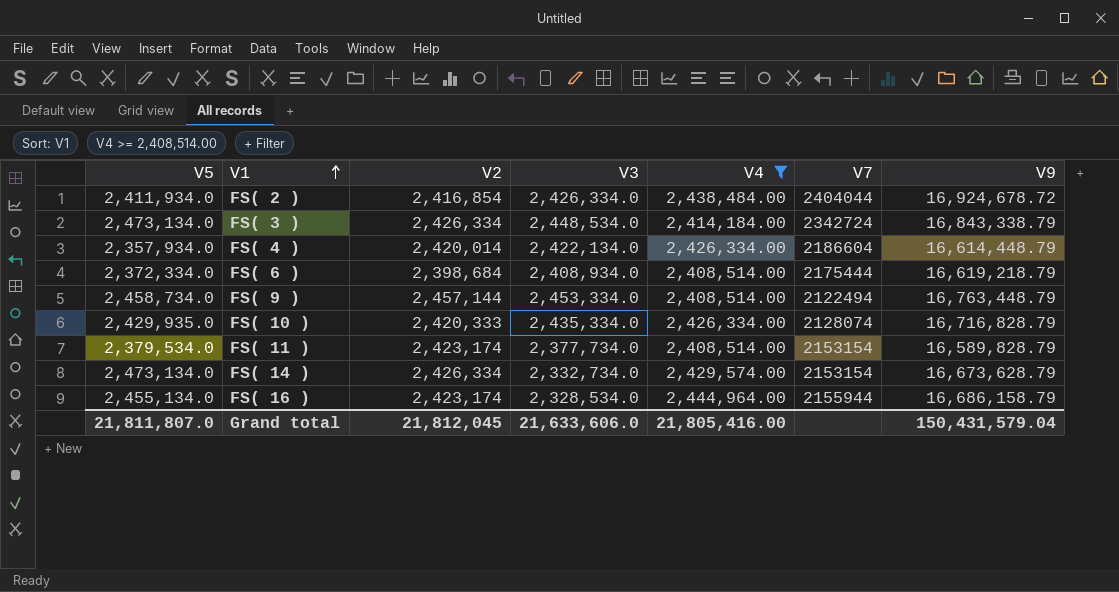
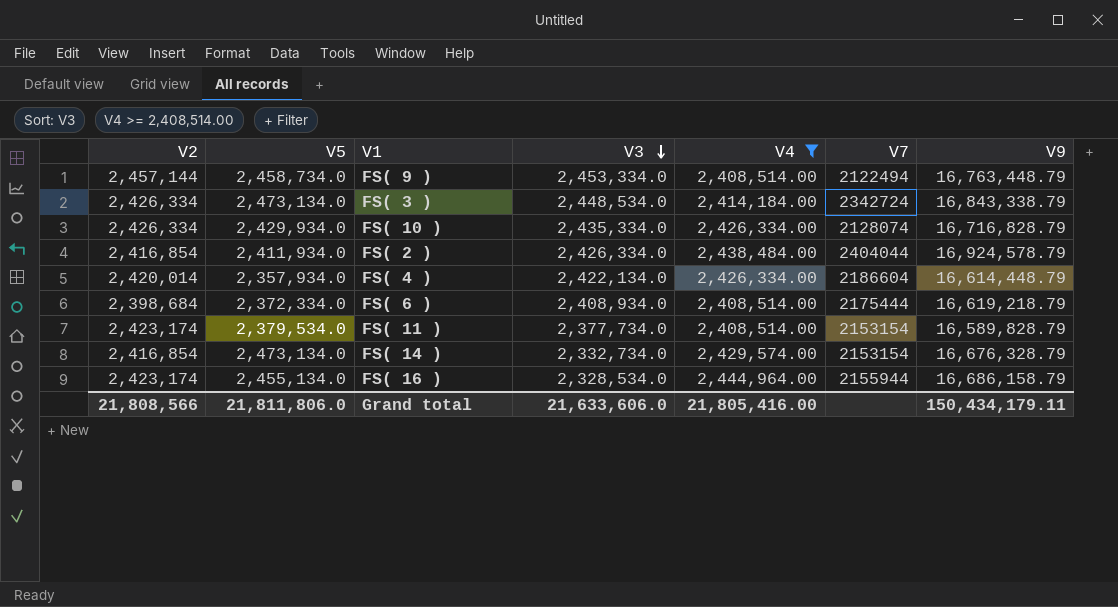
row order: V1 ascending -> V3 descending
column V2 | position: 3 -> 1
FS( 10 ) | V2: 2,420,333 -> 2,426,334
FS( 10 ) | V5: 2,429,935.0 -> 2,429,934.0
FS( 2 ) | V9: 16,924,678.72 -> 16,924,578.79
FS( 14 ) | V2: 2,426,334 -> 2,416,854
FS( 14 ) | V9: 16,673,628.79 -> 16,676,328.79
Grand total | V2: 21,812,045 -> 21,808,566
Grand total | V5: 21,811,807.0 -> 21,811,806.0
Grand total | V9: 150,431,579.04 -> 150,434,179.11

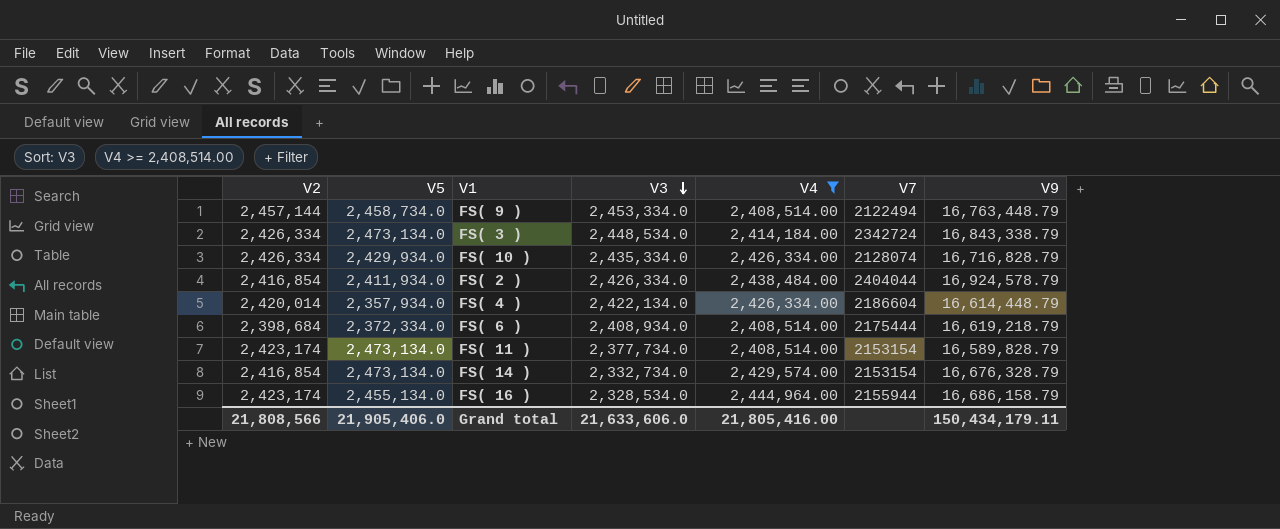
FS( 11 ) | V5: 2,379,534.0 -> 2,473,134.0
Grand total | V5: 21,811,806.0 -> 21,905,406.0

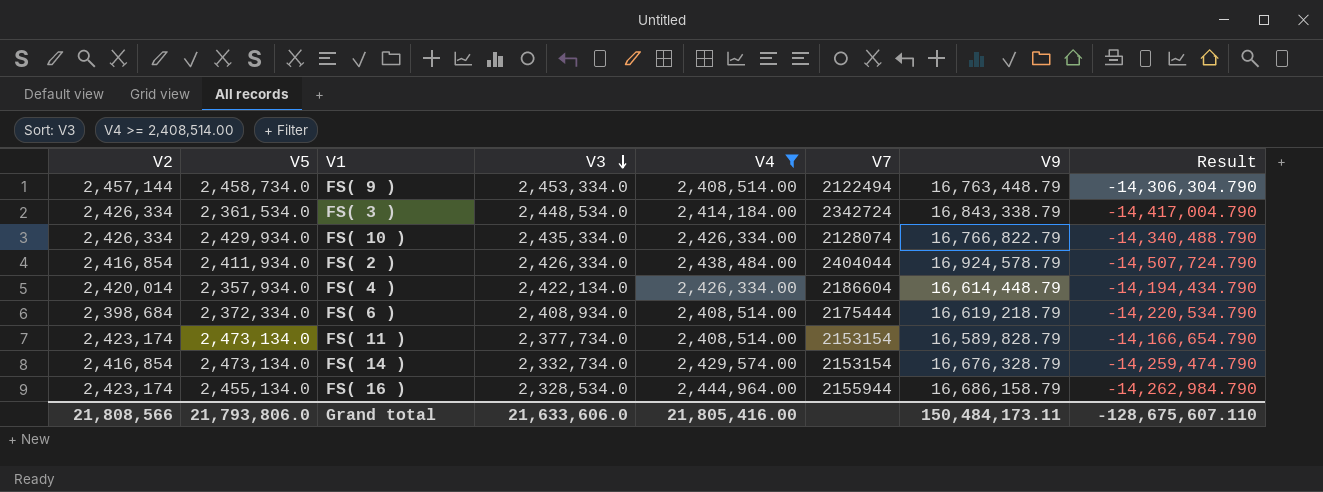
column Result | formula: none -> [V2] - [V9]
FS( 3 ) | V5: 2,473,134.0 -> 2,361,534.0
FS( 10 ) | V9: 16,716,828.79 -> 16,766,822.79
Grand total | V5: 21,905,406.0 -> 21,793,806.0
Grand total | V9: 150,434,179.11 -> 150,484,173.11

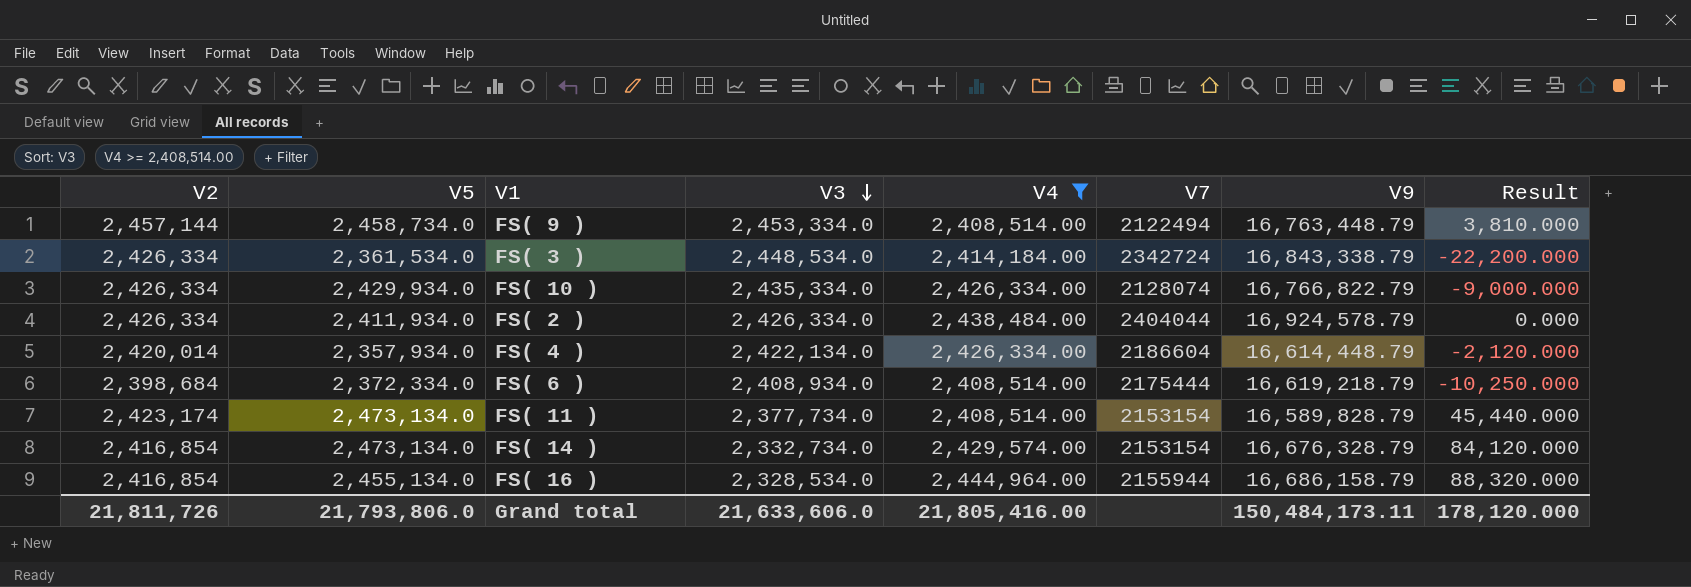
column Result | formula: [V2] - [V9] -> [V2] - [V3]
FS( 2 ) | V2: 2,416,854 -> 2,426,334
FS( 16 ) | V2: 2,423,174 -> 2,416,854
Grand total | V2: 21,808,566 -> 21,811,726
Grand total | Result: -128,675,607.110 -> 178,120.000

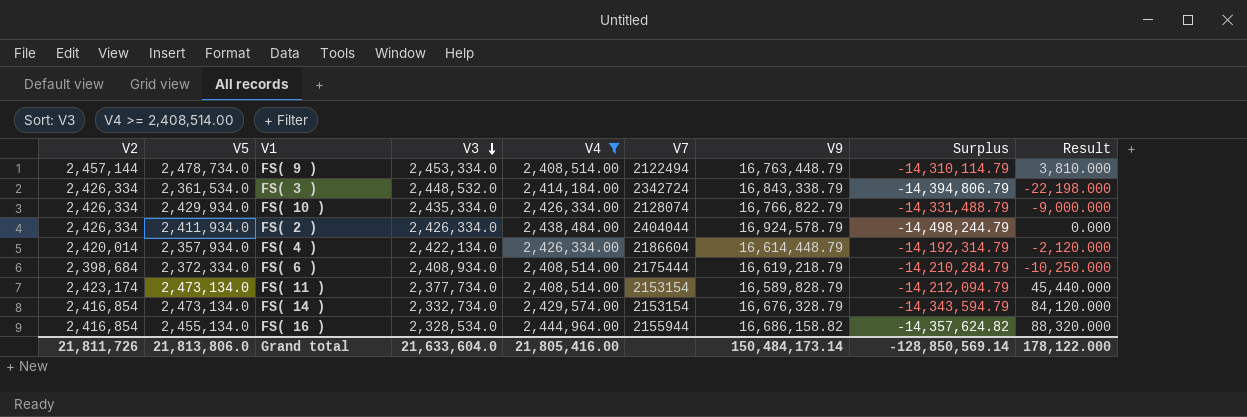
column Surplus | formula: none -> [V3] - [V9]
FS( 9 ) | V5: 2,458,734.0 -> 2,478,734.0
FS( 3 ) | V3: 2,448,534.0 -> 2,448,532.0
FS( 3 ) | Result: -22,200.000 -> -22,198.000
FS( 16 ) | V9: 16,686,158.79 -> 16,686,158.82
Grand total | V5: 21,793,806.0 -> 21,813,806.0
Grand total | V3: 21,633,606.0 -> 21,633,604.0
Grand total | V9: 150,484,173.11 -> 150,484,173.14
Grand total | Result: 178,120.000 -> 178,122.000

